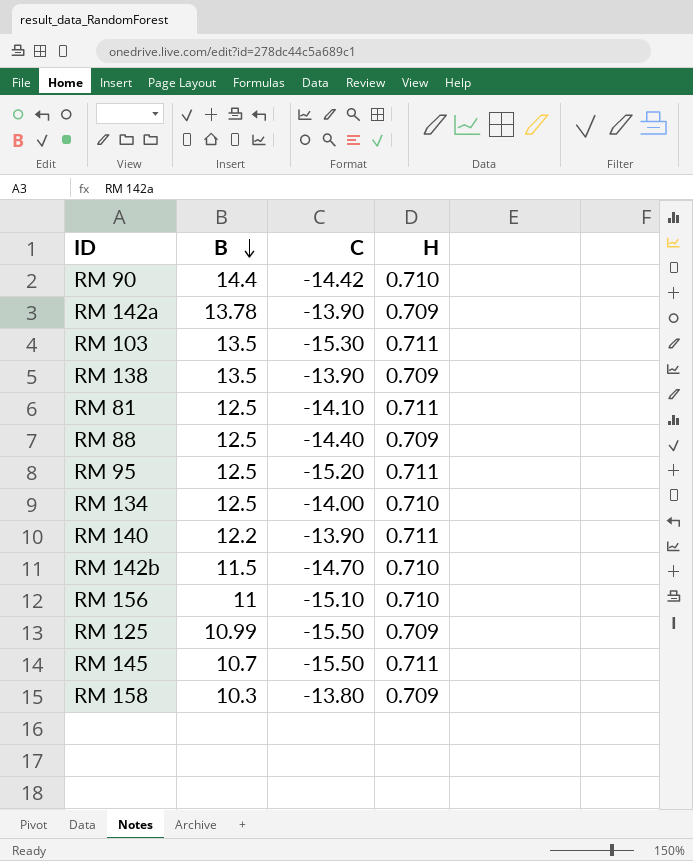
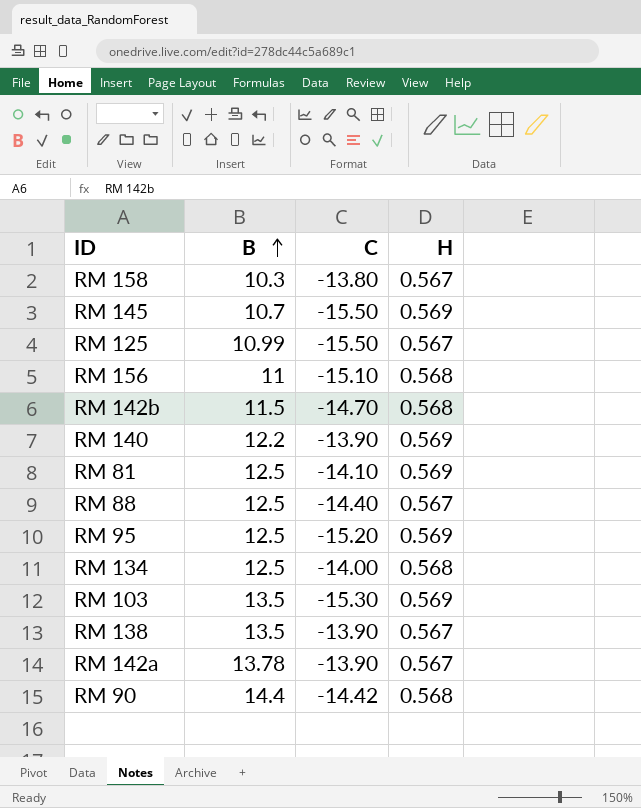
row order: B descending -> B ascending
RM 158 | H: 0.709 -> 0.567
RM 145 | H: 0.711 -> 0.569
RM 125 | H: 0.709 -> 0.567
RM 156 | H: 0.710 -> 0.568
RM 142b | H: 0.710 -> 0.568
RM 140 | H: 0.711 -> 0.569
RM 81 | H: 0.711 -> 0.569
RM 88 | H: 0.709 -> 0.567
RM 95 | H: 0.711 -> 0.569
RM 134 | H: 0.710 -> 0.568
RM 103 | H: 0.711 -> 0.569
RM 138 | H: 0.709 -> 0.567
RM 142a | H: 0.709 -> 0.567
RM 90 | H: 0.710 -> 0.568

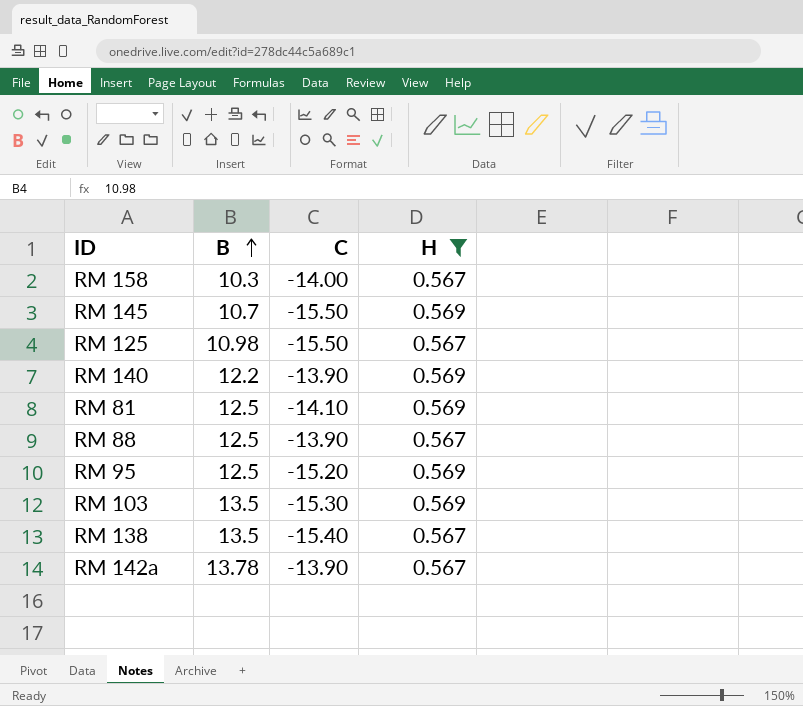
filter: none -> H != 0.568
RM 158 | C: -13.80 -> -14.00
RM 125 | B: 10.99 -> 10.98
RM 88 | C: -14.40 -> -13.90
RM 138 | C: -13.90 -> -15.40

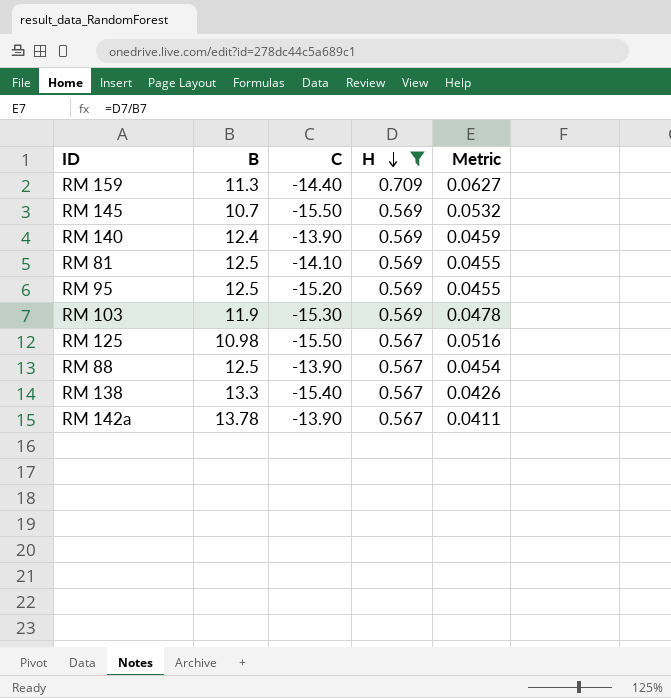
row order: B ascending -> H descending
column Metric | formula: none -> [H] / [B]
row RM 158: 10.3 | -14.00 | 0.567 -> none
row RM 159: none -> 11.3 | -14.40 | 0.709 | 0.0627
RM 140 | B: 12.2 -> 12.4
RM 103 | B: 13.5 -> 11.9
RM 138 | B: 13.5 -> 13.3

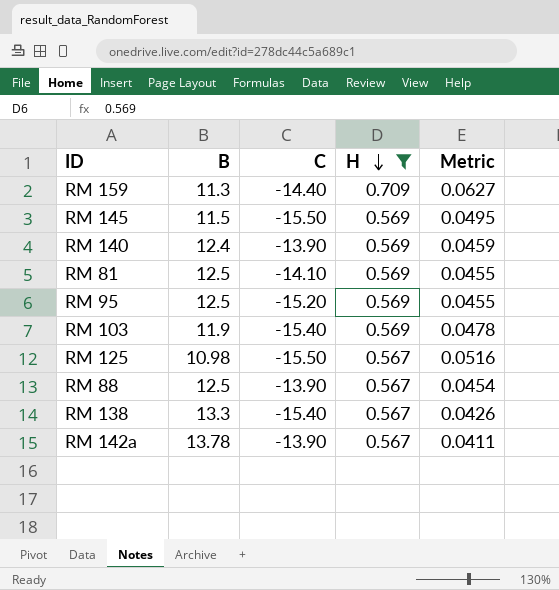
RM 145 | B: 10.7 -> 11.5
RM 145 | Metric: 0.0532 -> 0.0495
RM 103 | C: -15.30 -> -15.40

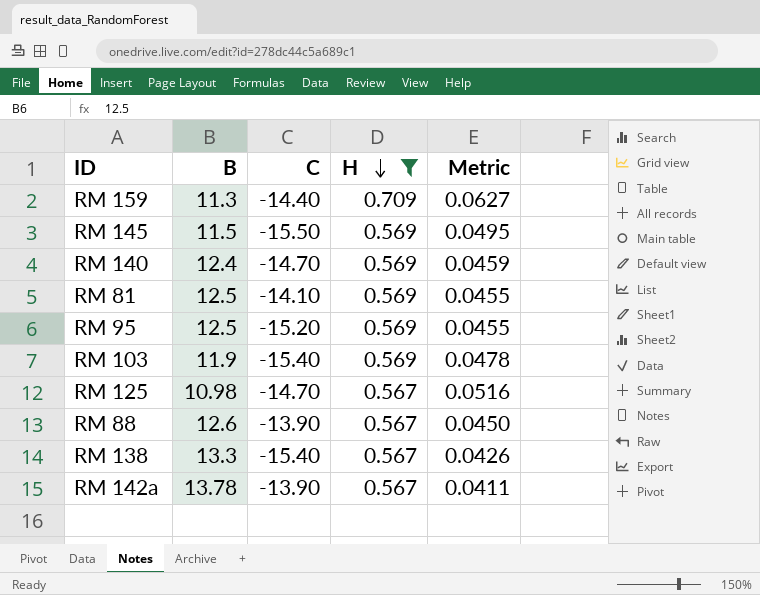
RM 140 | C: -13.90 -> -14.70
RM 125 | C: -15.50 -> -14.70
RM 88 | B: 12.5 -> 12.6
RM 88 | Metric: 0.0454 -> 0.0450

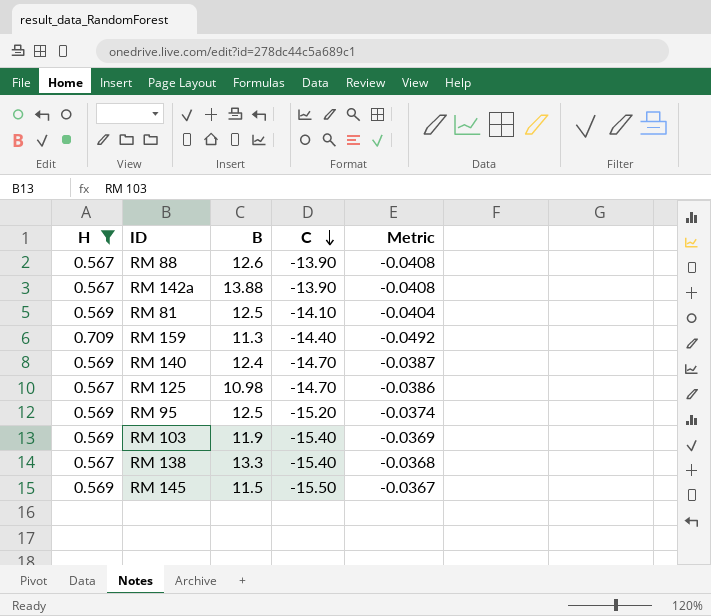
row order: H descending -> C descending
column H | position: 4 -> 1
column Metric | formula: [H] / [B] -> [H] / [C]
RM 142a | B: 13.78 -> 13.88

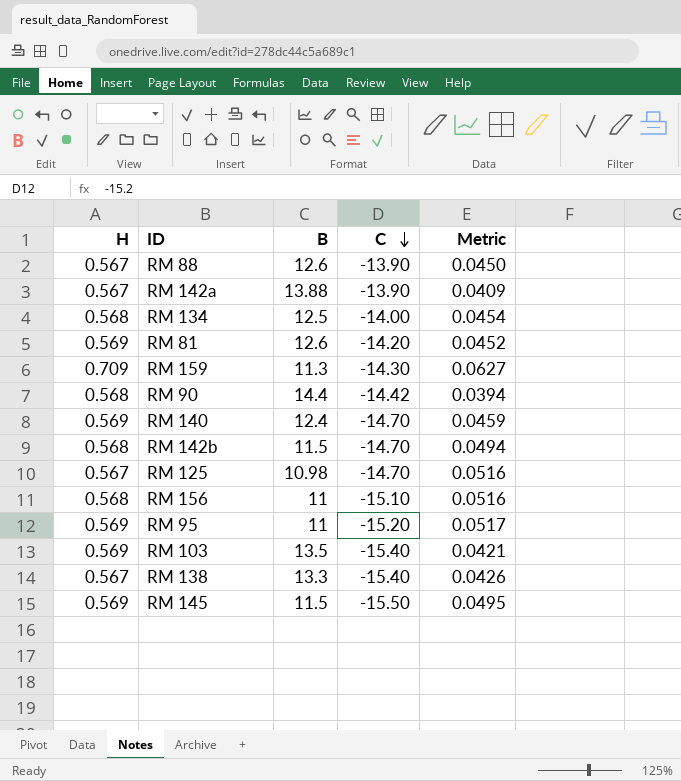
filter: H != 0.568 -> none
column Metric | formula: [H] / [C] -> [H] / [B]
RM 81 | B: 12.5 -> 12.6
RM 81 | C: -14.10 -> -14.20
RM 159 | C: -14.40 -> -14.30
RM 95 | B: 12.5 -> 11
RM 103 | B: 11.9 -> 13.5

